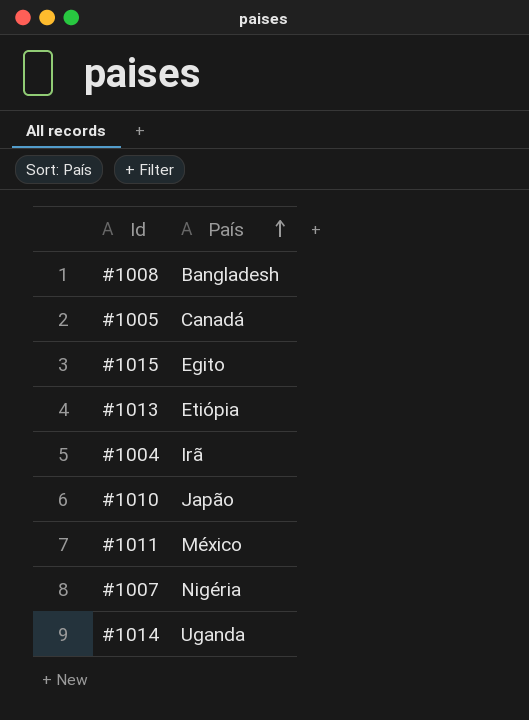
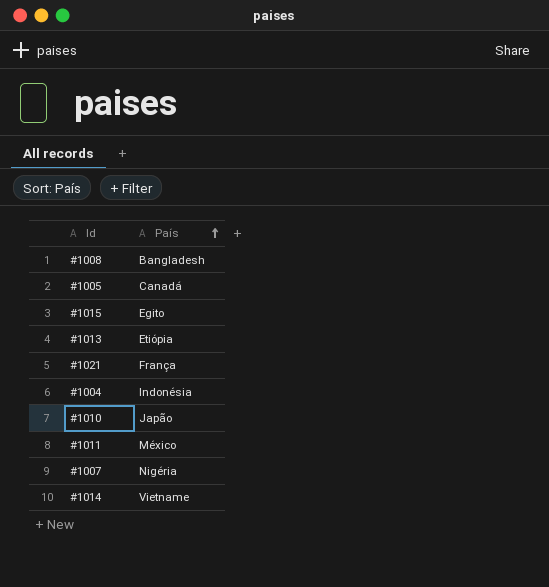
row #1021: none -> França
#1004 | País: Irã -> Indonésia
#1014 | País: Uganda -> Vietname

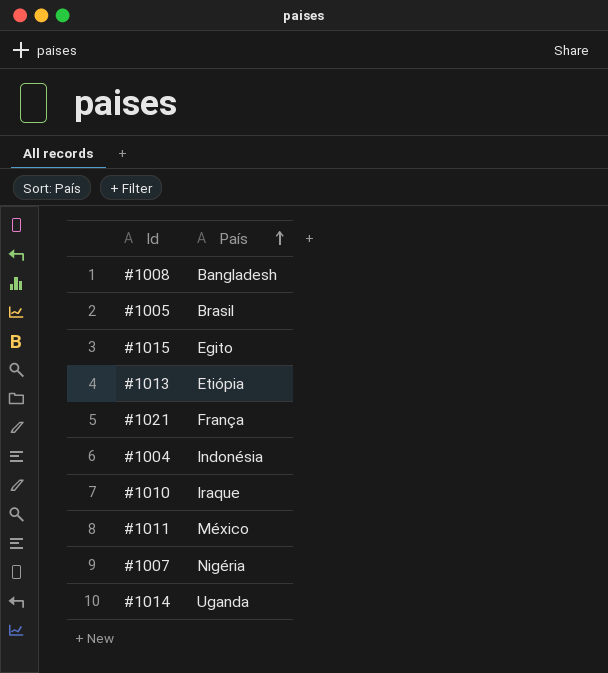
#1005 | País: Canadá -> Brasil
#1010 | País: Japão -> Iraque
#1014 | País: Vietname -> Uganda

